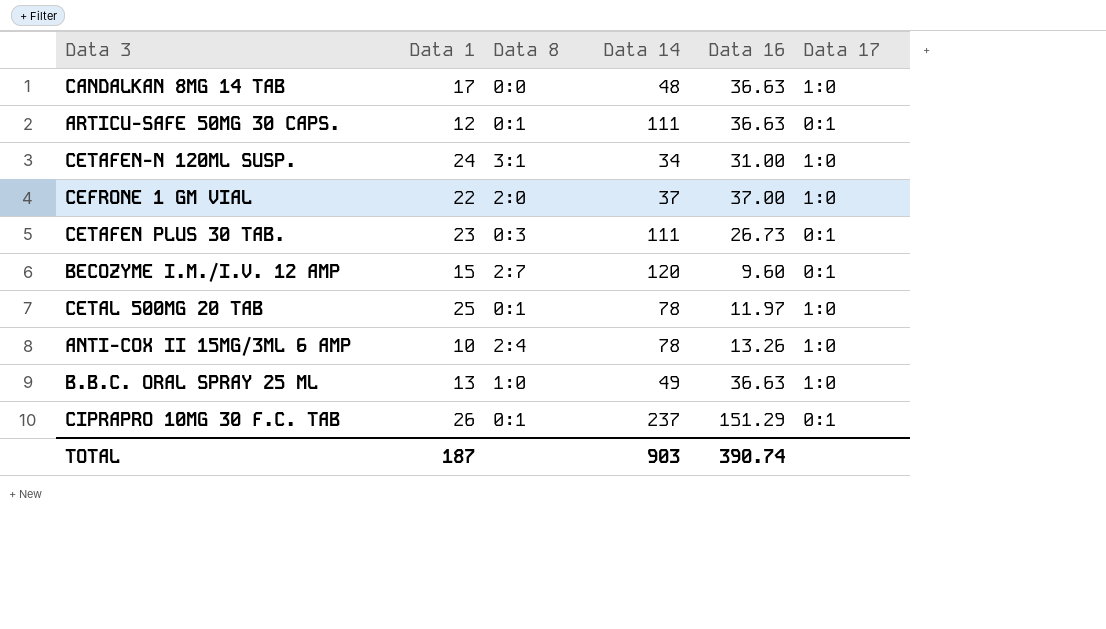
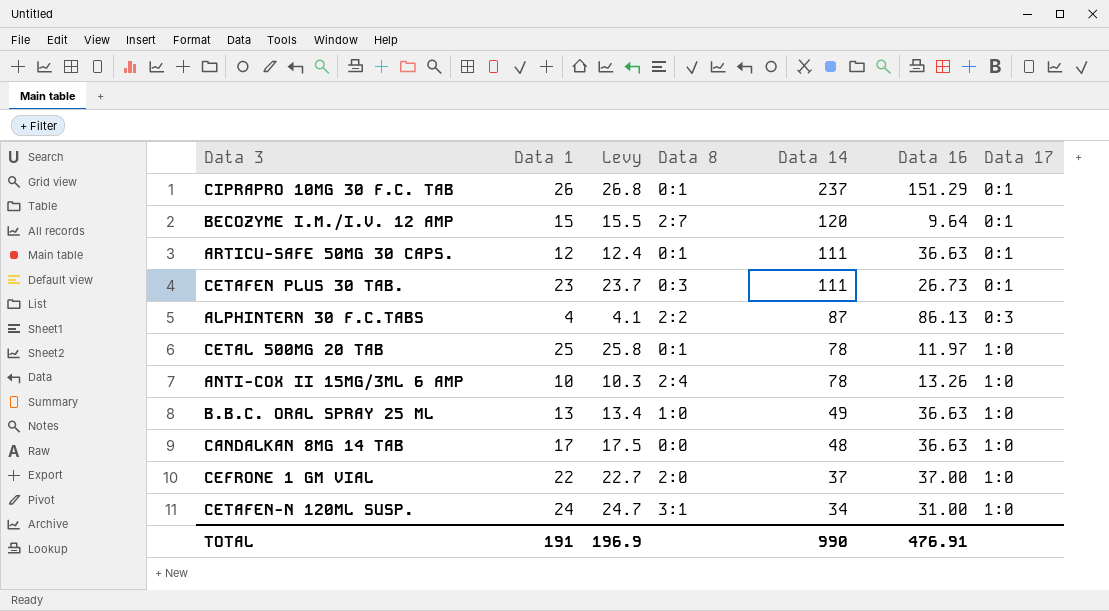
row order: none -> Data 14 descending
column Levy | formula: none -> [Data 1] * 1.03
BECOZYME I.M./I.V. 12 AMP | Data 16: 9.60 -> 9.64
row ALPHINTERN 30 F.C.TABS: none -> 4 | 4.1 | 2:2 | 87 | 86.13 | 0:3
TOTAL | Data 1: 187 -> 191
TOTAL | Data 14: 903 -> 990
TOTAL | Data 16: 390.74 -> 476.91

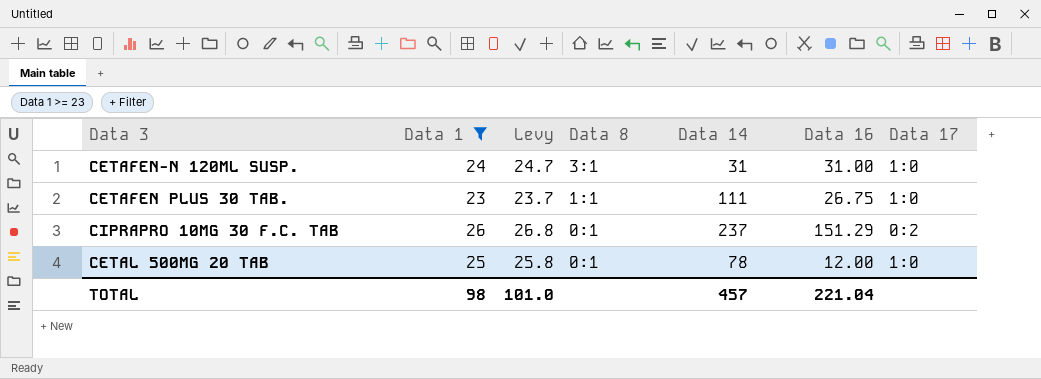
filter: none -> Data 1 >= 23
row order: Data 14 descending -> Data 8 descending
CETAFEN-N 120ML SUSP. | Data 14: 34 -> 31
CETAFEN PLUS 30 TAB. | Data 8: 0:3 -> 1:1
CETAFEN PLUS 30 TAB. | Data 16: 26.73 -> 26.75
CETAFEN PLUS 30 TAB. | Data 17: 0:1 -> 1:0
CIPRAPRO 10MG 30 F.C. TAB | Data 17: 0:1 -> 0:2
CETAL 500MG 20 TAB | Data 16: 11.97 -> 12.00
TOTAL | Data 1: 191 -> 98
TOTAL | Levy: 196.9 -> 101.0
TOTAL | Data 14: 990 -> 457
TOTAL | Data 16: 476.91 -> 221.04

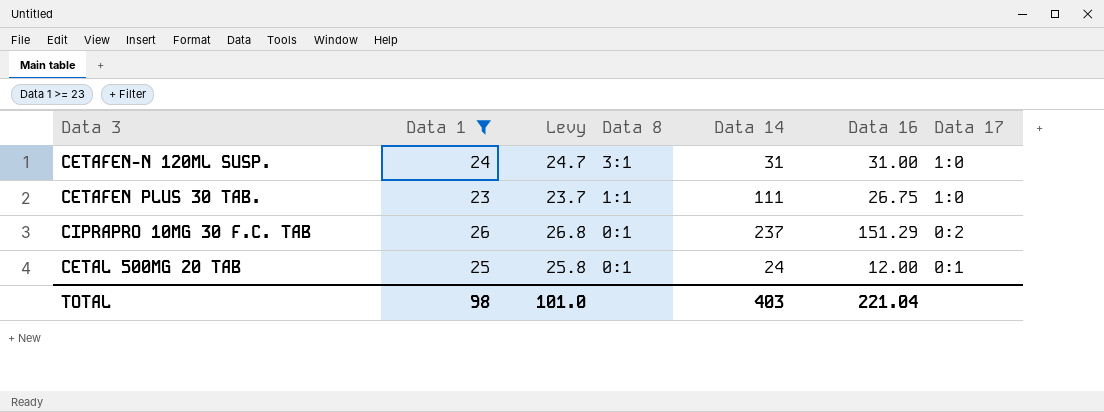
CETAL 500MG 20 TAB | Data 14: 78 -> 24
CETAL 500MG 20 TAB | Data 17: 1:0 -> 0:1
TOTAL | Data 14: 457 -> 403

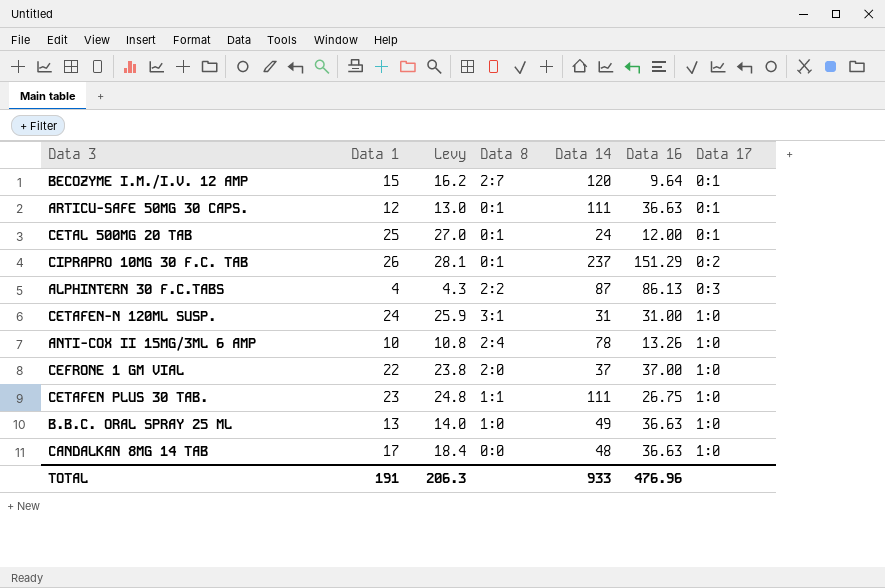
filter: Data 1 >= 23 -> none
row order: Data 8 descending -> Data 17 ascending
column Levy | formula: [Data 1] * 1.03 -> [Data 1] * 1.08
TOTAL | Data 1: 98 -> 191
TOTAL | Levy: 101.0 -> 206.3
TOTAL | Data 14: 403 -> 933
TOTAL | Data 16: 221.04 -> 476.96

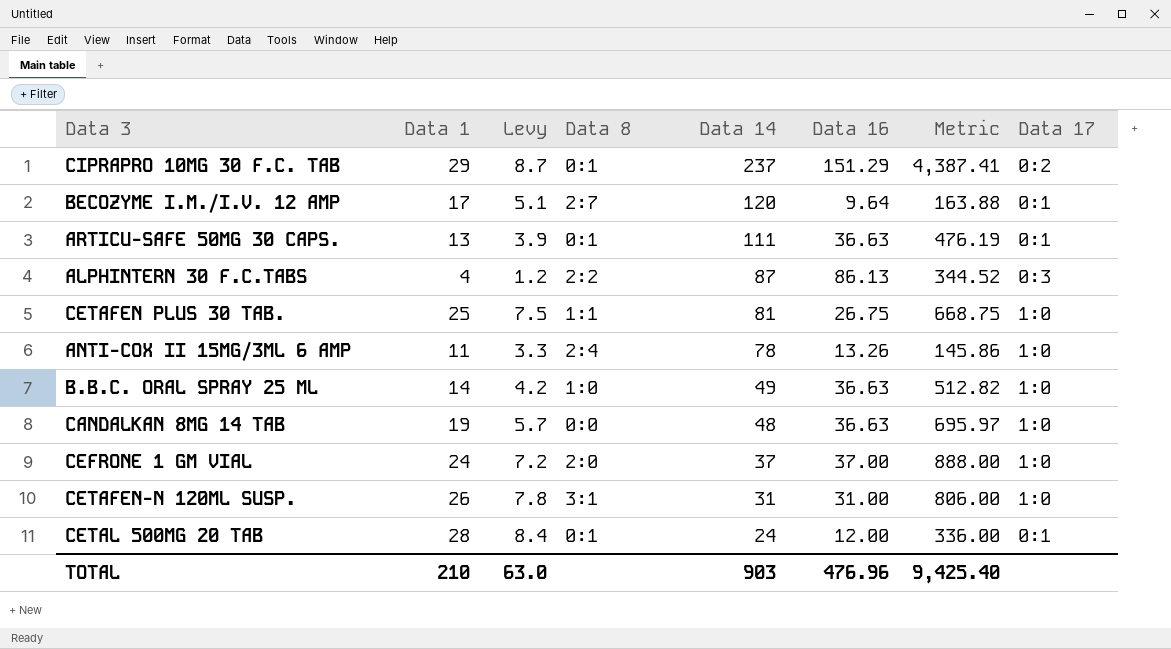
row order: Data 17 ascending -> Data 14 descending
column Levy | formula: [Data 1] * 1.08 -> [Data 1] * 0.3
column Metric | formula: none -> [Data 1] * [Data 16]
CIPRAPRO 10MG 30 F.C. TAB | Data 1: 26 -> 29
BECOZYME I.M./I.V. 12 AMP | Data 1: 15 -> 17
ARTICU-SAFE 50MG 30 CAPS. | Data 1: 12 -> 13
CETAFEN PLUS 30 TAB. | Data 1: 23 -> 25
CETAFEN PLUS 30 TAB. | Data 14: 111 -> 81
ANTI-COX II 15MG/3ML 6 AMP | Data 1: 10 -> 11
B.B.C. ORAL SPRAY 25 ML | Data 1: 13 -> 14
CANDALKAN 8MG 14 TAB | Data 1: 17 -> 19
CEFRONE 1 GM VIAL | Data 1: 22 -> 24
CETAFEN-N 120ML SUSP. | Data 1: 24 -> 26
CETAL 500MG 20 TAB | Data 1: 25 -> 28
TOTAL | Data 1: 191 -> 210
TOTAL | Levy: 206.3 -> 63.0
TOTAL | Data 14: 933 -> 903

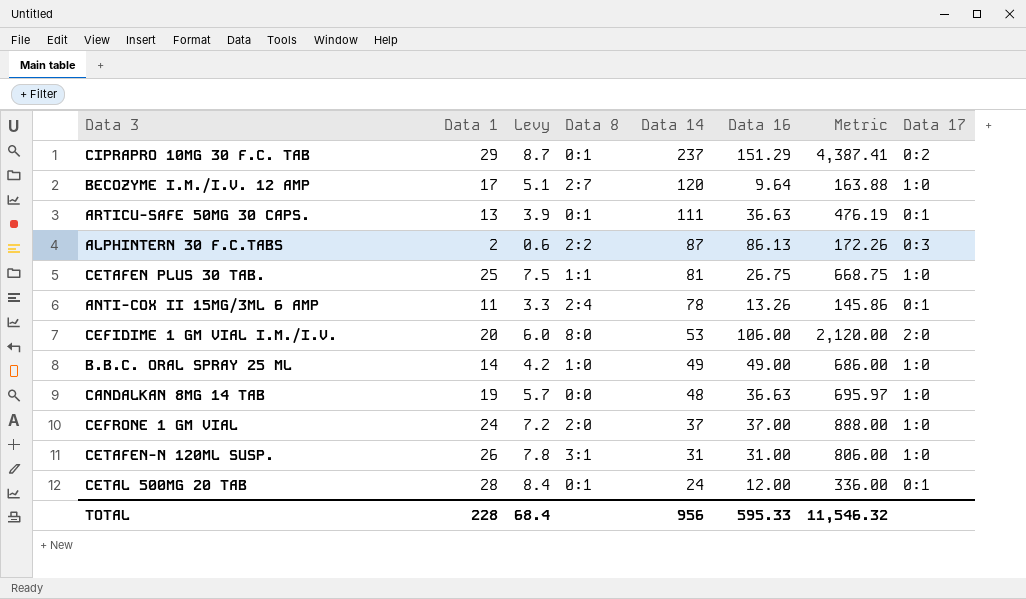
BECOZYME I.M./I.V. 12 AMP | Data 17: 0:1 -> 1:0
ALPHINTERN 30 F.C.TABS | Data 1: 4 -> 2
ALPHINTERN 30 F.C.TABS | Levy: 1.2 -> 0.6
ALPHINTERN 30 F.C.TABS | Metric: 344.52 -> 172.26
ANTI-COX II 15MG/3ML 6 AMP | Data 17: 1:0 -> 0:1
row CEFIDIME 1 GM VIAL I.M./I.V.: none -> 20 | 6.0 | 8:0 | 53 | 106.00 | 2,120.00 | 2:0
B.B.C. ORAL SPRAY 25 ML | Data 16: 36.63 -> 49.00
B.B.C. ORAL SPRAY 25 ML | Metric: 512.82 -> 686.00
TOTAL | Data 1: 210 -> 228
TOTAL | Levy: 63.0 -> 68.4
TOTAL | Data 14: 903 -> 956
TOTAL | Data 16: 476.96 -> 595.33
TOTAL | Metric: 9,425.40 -> 11,546.32

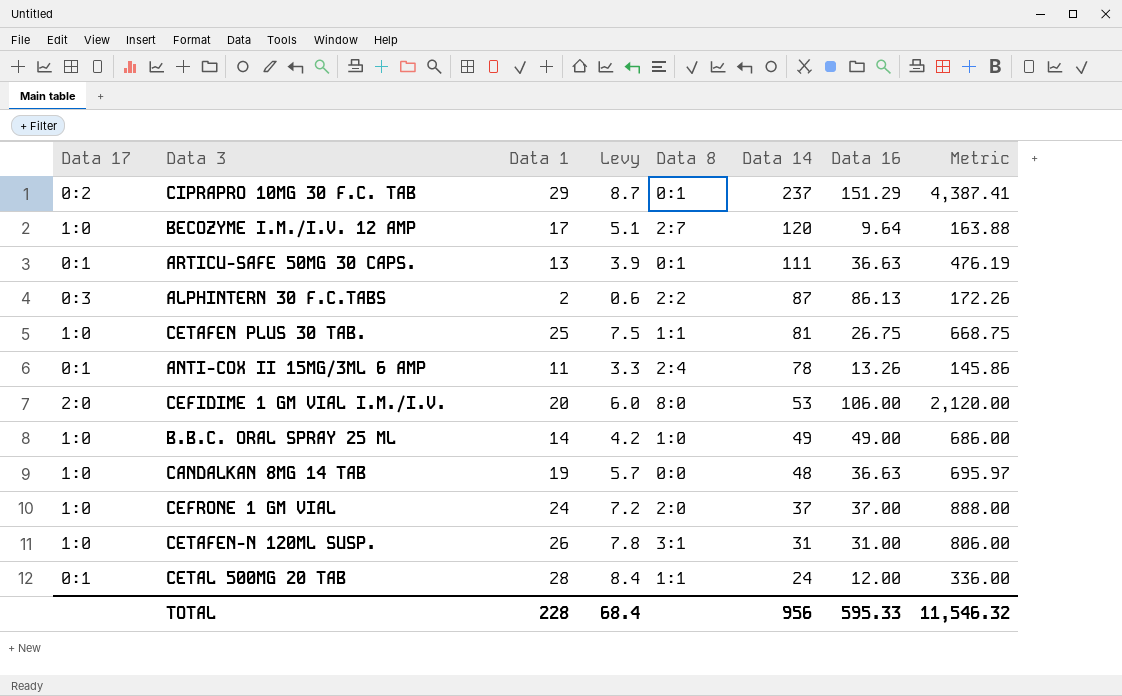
column Data 17 | position: 8 -> 1
CETAL 500MG 20 TAB | Data 8: 0:1 -> 1:1

